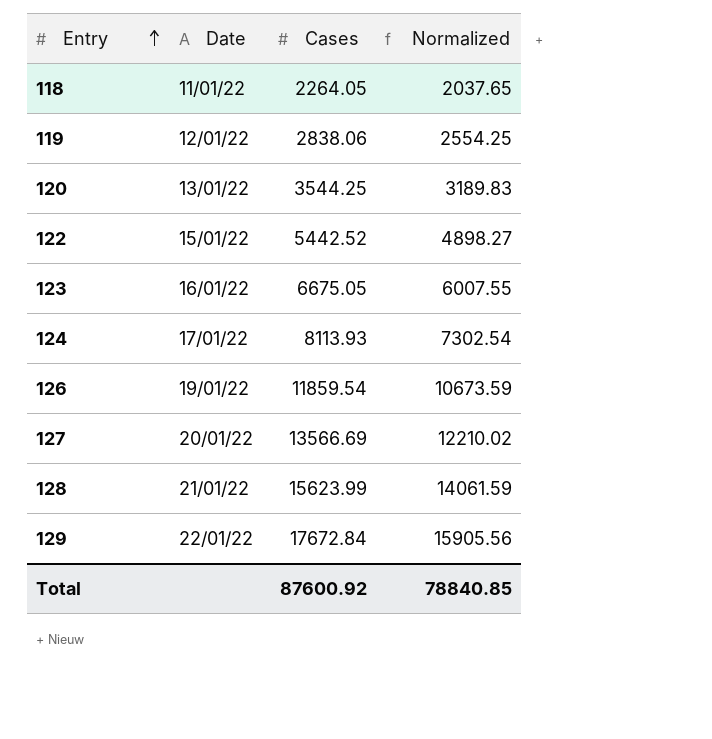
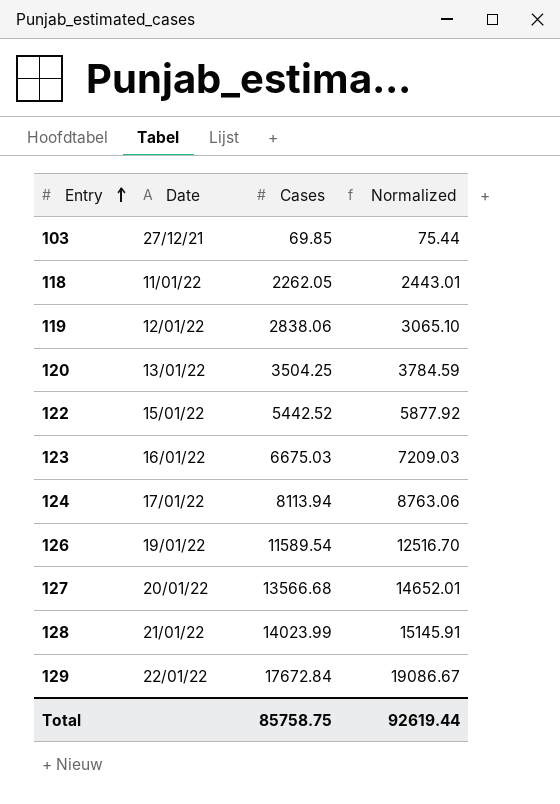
column Normalized | formula: [Cases] * 0.9 -> [Cases] * 1.08
row 103: none -> 27/12/21 | 69.85 | 75.44
118 | Cases: 2264.05 -> 2262.05
120 | Cases: 3544.25 -> 3504.25
123 | Cases: 6675.05 -> 6675.03
124 | Cases: 8113.93 -> 8113.94
126 | Cases: 11859.54 -> 11589.54
127 | Cases: 13566.69 -> 13566.68
128 | Cases: 15623.99 -> 14023.99
Total | Cases: 87600.92 -> 85758.75
Total | Normalized: 78840.85 -> 92619.44

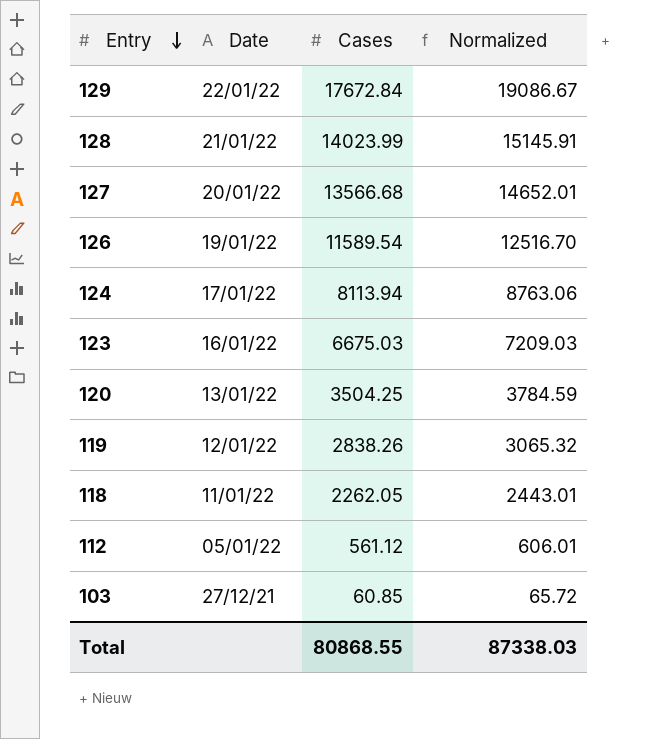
row order: Entry ascending -> Entry descending
row 122: 15/01/22 | 5442.52 | 5877.92 -> none
119 | Cases: 2838.06 -> 2838.26
119 | Normalized: 3065.10 -> 3065.32
row 112: none -> 05/01/22 | 561.12 | 606.01
103 | Cases: 69.85 -> 60.85
103 | Normalized: 75.44 -> 65.72
Total | Cases: 85758.75 -> 80868.55
Total | Normalized: 92619.44 -> 87338.03

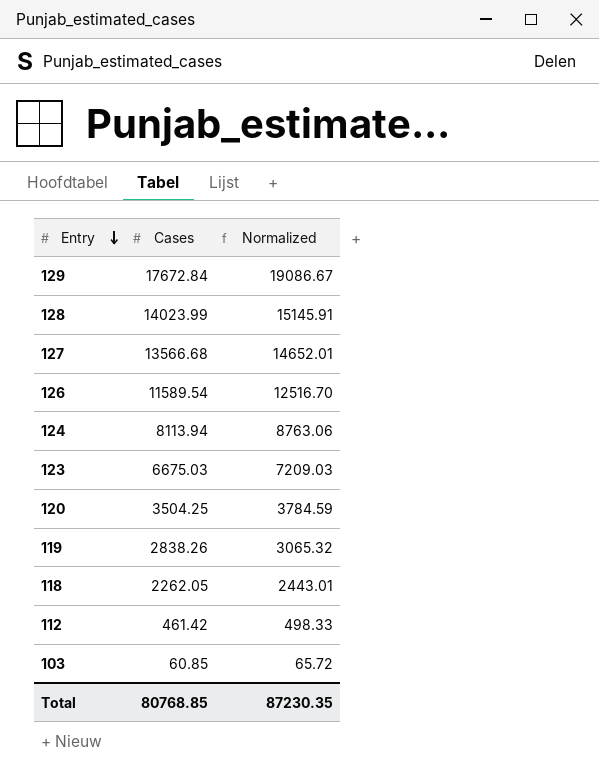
column Date | position: 2 -> none
112 | Cases: 561.12 -> 461.42
112 | Normalized: 606.01 -> 498.33
Total | Cases: 80868.55 -> 80768.85
Total | Normalized: 87338.03 -> 87230.35

